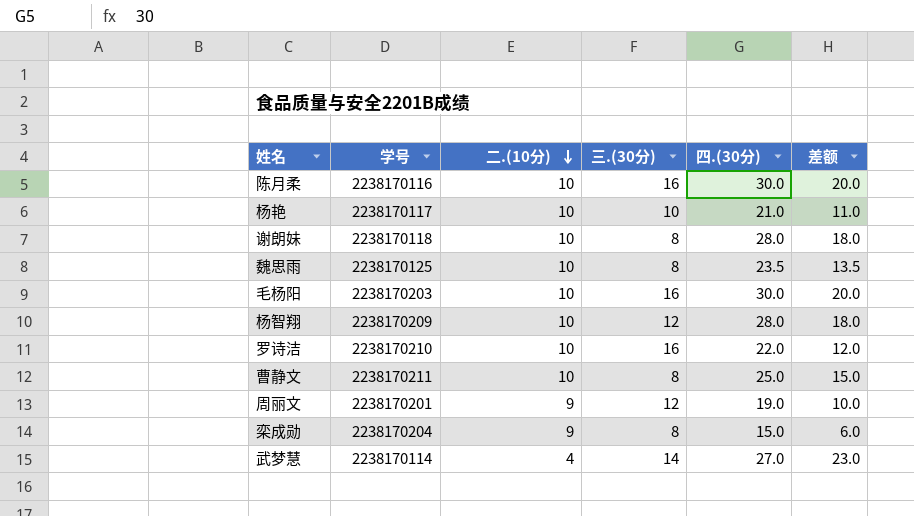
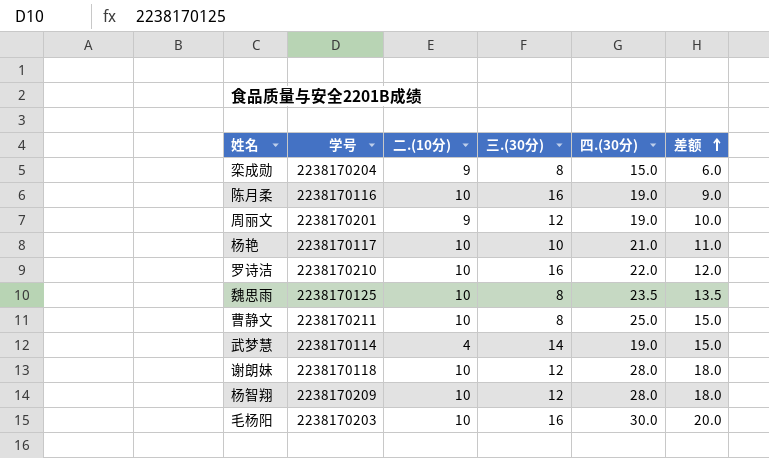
row order: 二.(10分) descending -> 差额 ascending
陈月柔 | 四.(30分): 30.0 -> 19.0
陈月柔 | 差额: 20.0 -> 9.0
武梦慧 | 四.(30分): 27.0 -> 19.0
武梦慧 | 差额: 23.0 -> 15.0
谢朗妹 | 三.(30分): 8 -> 12

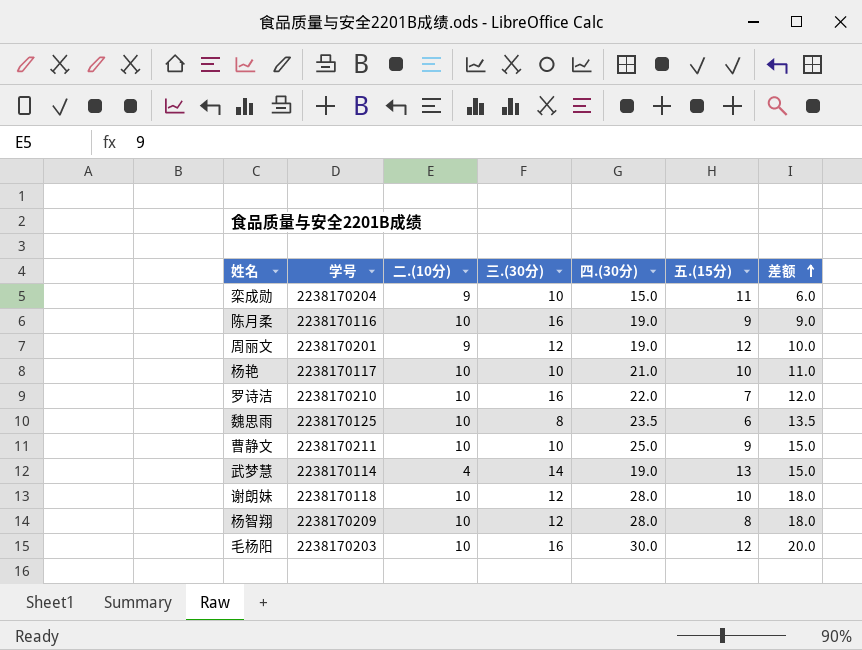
column 五.(15分) | position: none -> 6
栾成勋 | 三.(30分): 8 -> 10
曹静文 | 三.(30分): 8 -> 10

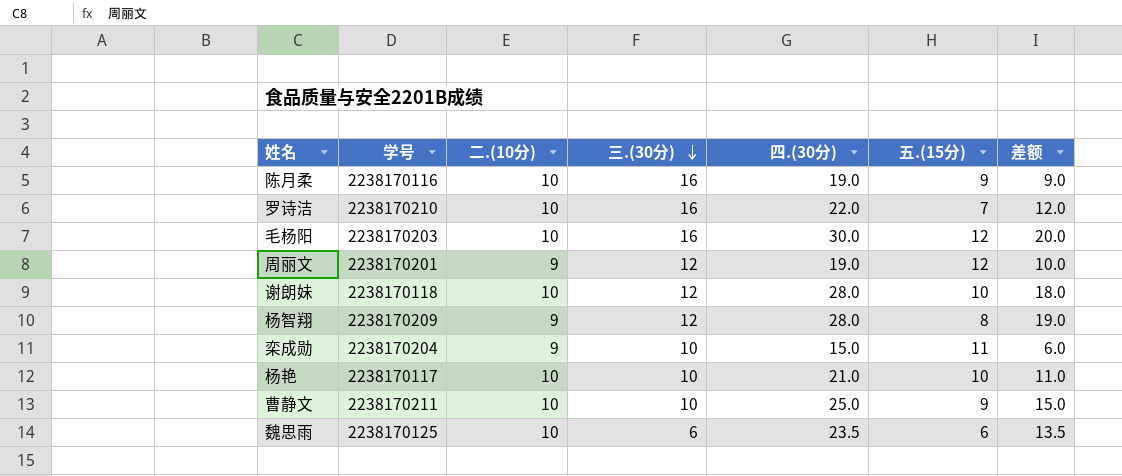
row order: 差额 ascending -> 三.(30分) descending
row 武梦慧: 2238170114 | 4 | 14 | 19.0 | 13 | 15.0 -> none
杨智翔 | 二.(10分): 10 -> 9
杨智翔 | 差额: 18.0 -> 19.0
魏思雨 | 三.(30分): 8 -> 6

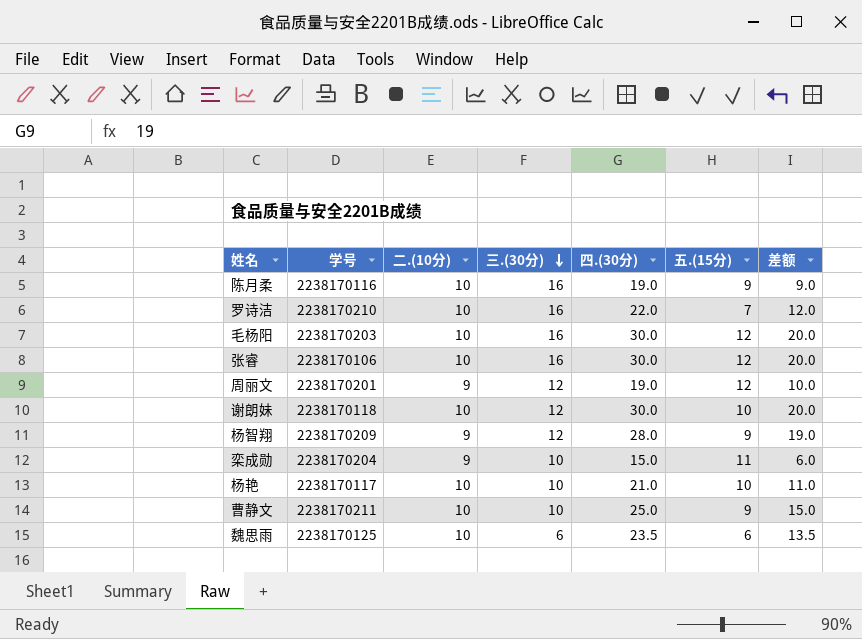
row 张睿: none -> 2238170106 | 10 | 16 | 30.0 | 12 | 20.0
谢朗妹 | 四.(30分): 28.0 -> 30.0
谢朗妹 | 差额: 18.0 -> 20.0
杨智翔 | 五.(15分): 8 -> 9

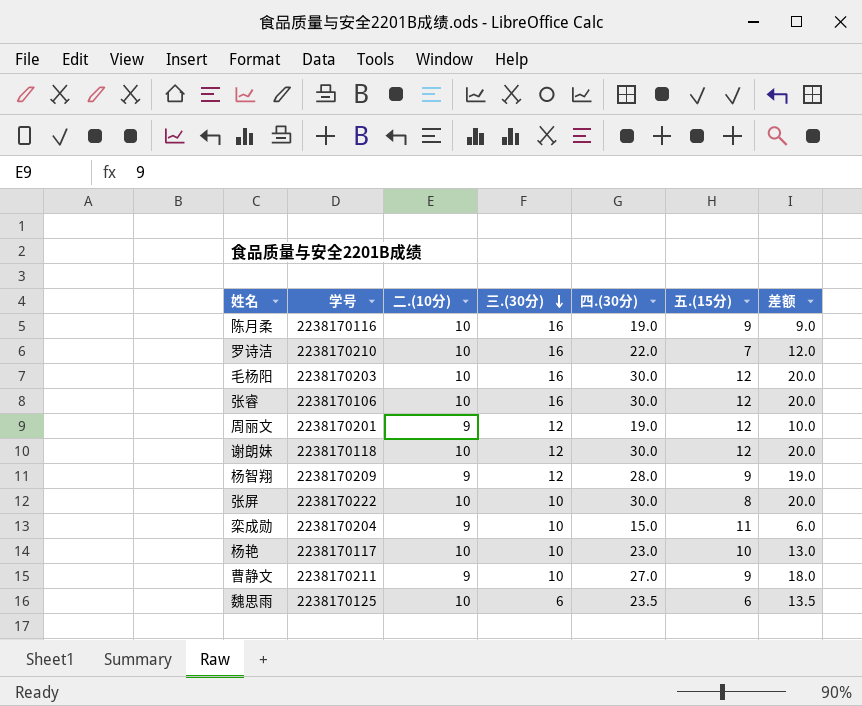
谢朗妹 | 五.(15分): 10 -> 12
row 张屏: none -> 2238170222 | 10 | 10 | 30.0 | 8 | 20.0
杨艳 | 四.(30分): 21.0 -> 23.0
杨艳 | 差额: 11.0 -> 13.0
曹静文 | 二.(10分): 10 -> 9
曹静文 | 四.(30分): 25.0 -> 27.0
曹静文 | 差额: 15.0 -> 18.0

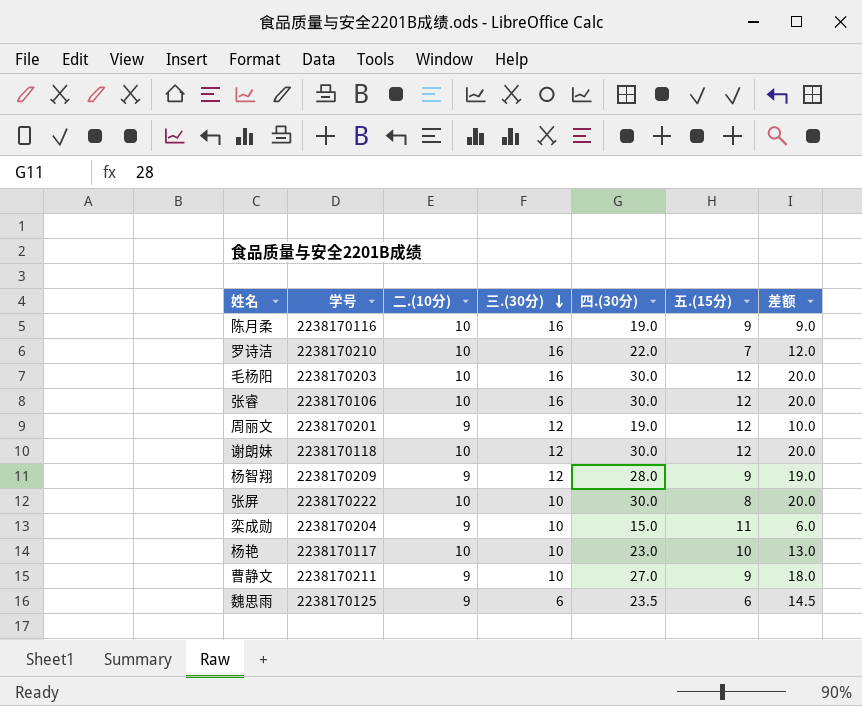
魏思雨 | 二.(10分): 10 -> 9
魏思雨 | 差额: 13.5 -> 14.5

